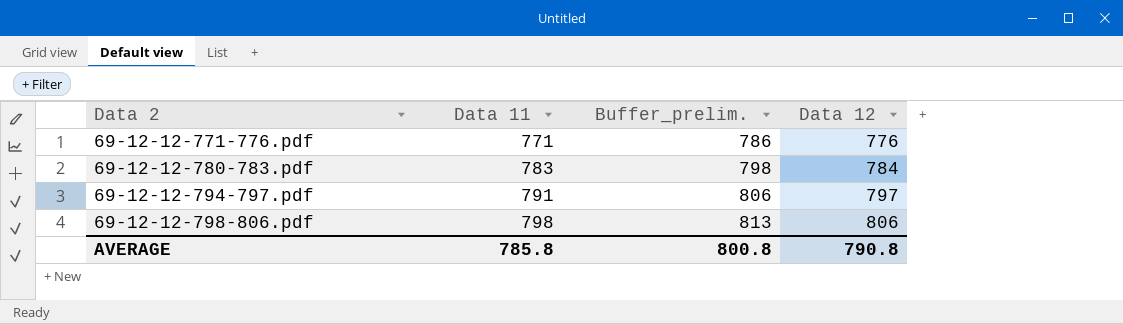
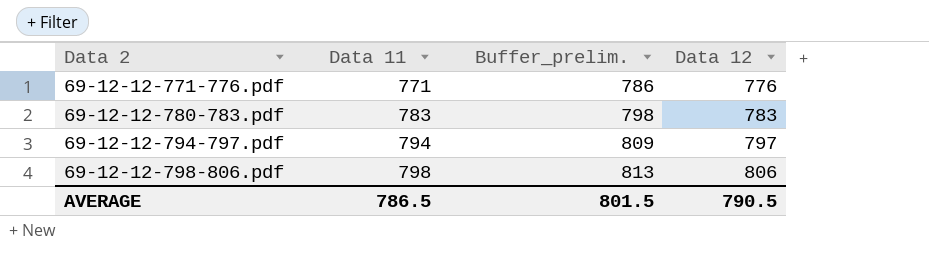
69-12-12-780-783.pdf | Data 12: 784 -> 783
69-12-12-794-797.pdf | Data 11: 791 -> 794
69-12-12-794-797.pdf | Buffer_prelim.: 806 -> 809
AVERAGE | Data 11: 785.8 -> 786.5
AVERAGE | Buffer_prelim.: 800.8 -> 801.5
AVERAGE | Data 12: 790.8 -> 790.5

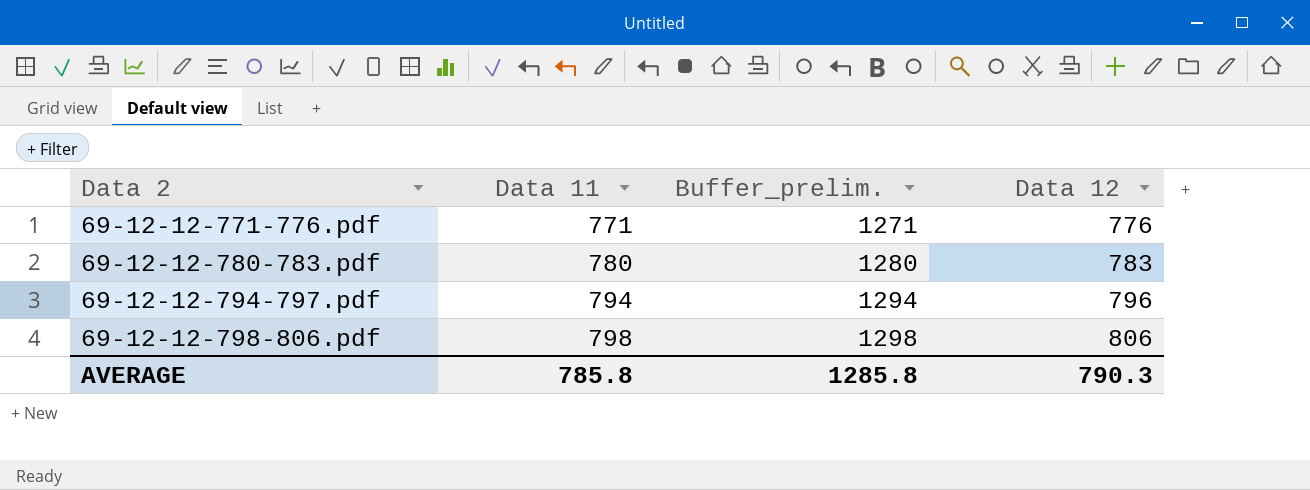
column Buffer_prelim. | formula: [Data 11] + 15 -> [Data 11] + 500
69-12-12-780-783.pdf | Data 11: 783 -> 780
69-12-12-794-797.pdf | Data 12: 797 -> 796
AVERAGE | Data 11: 786.5 -> 785.8
AVERAGE | Buffer_prelim.: 801.5 -> 1285.8
AVERAGE | Data 12: 790.5 -> 790.3

